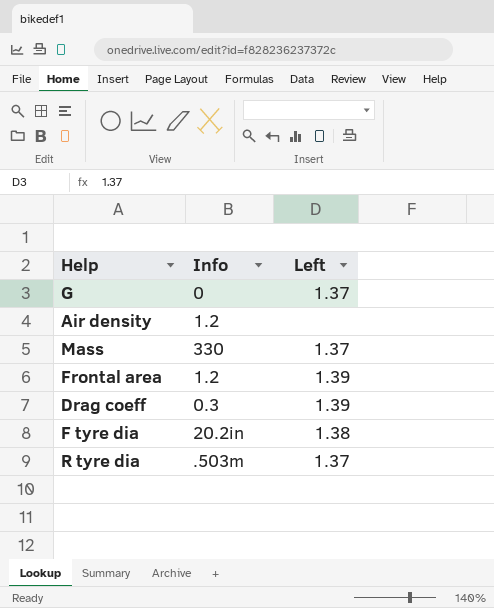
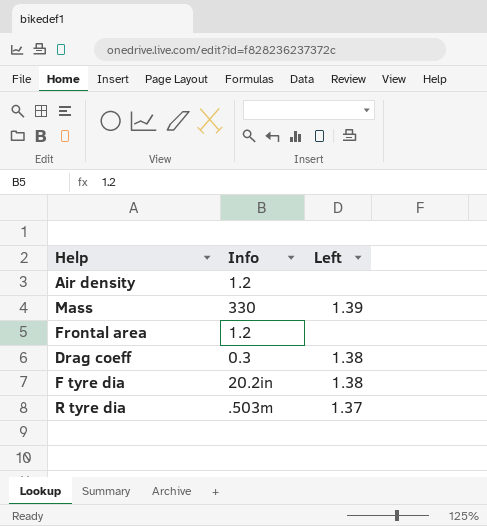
row G: 0 | 1.37 -> none
Mass | Left: 1.37 -> 1.39
Frontal area | Left: 1.39 -> none
Drag coeff | Left: 1.39 -> 1.38

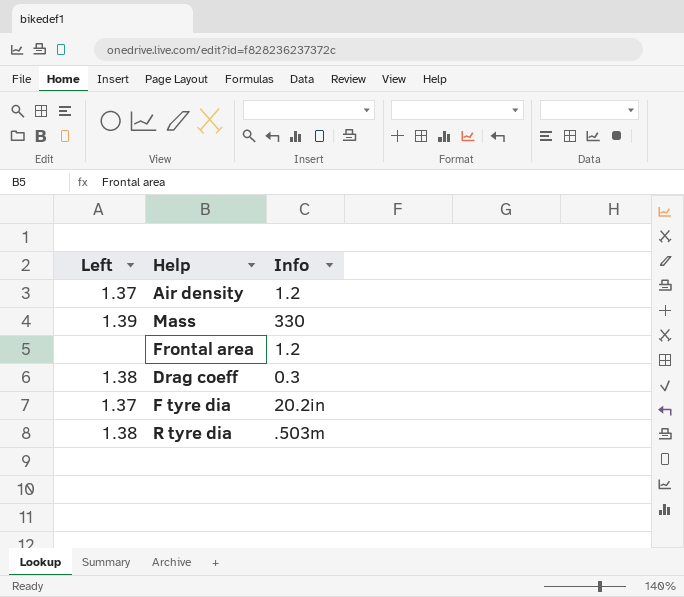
column Left | position: 3 -> 1
Air density | Left: none -> 1.37
F tyre dia | Left: 1.38 -> 1.37
R tyre dia | Left: 1.37 -> 1.38

